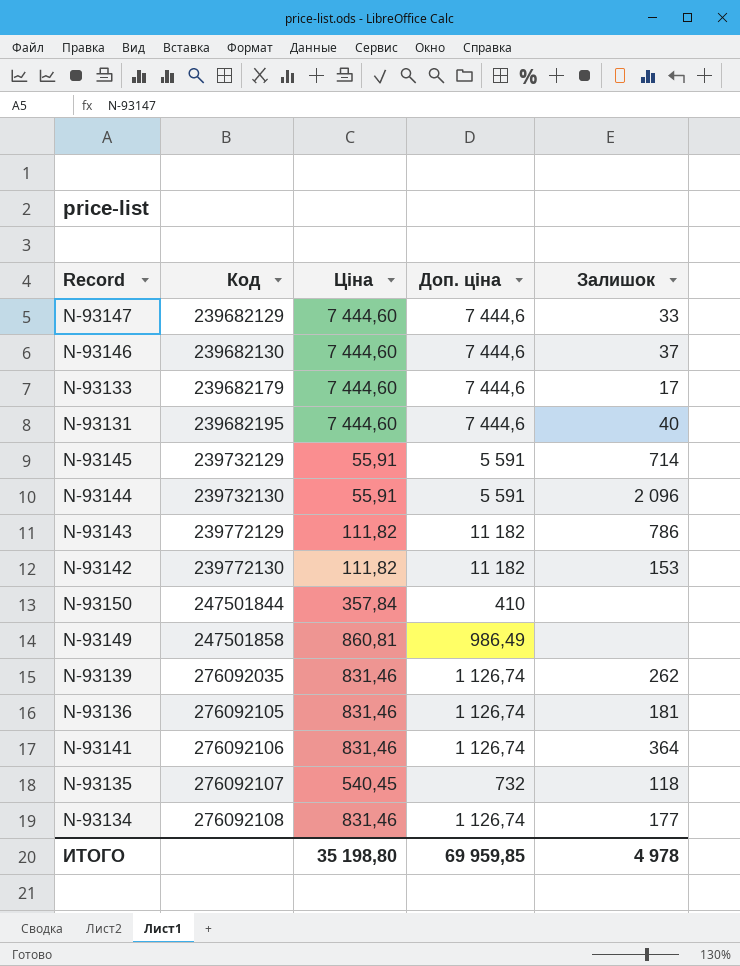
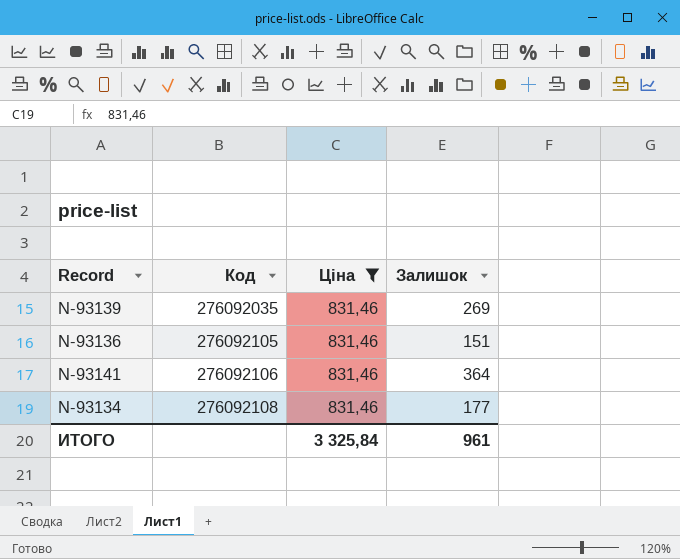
filter: none -> Ціна = 831,46
column Доп. ціна | position: 4 -> none
N-93139 | Залишок: 262 -> 269
N-93136 | Залишок: 181 -> 151
ИТОГО | Ціна: 35 198,80 -> 3 325,84
ИТОГО | Залишок: 4 978 -> 961

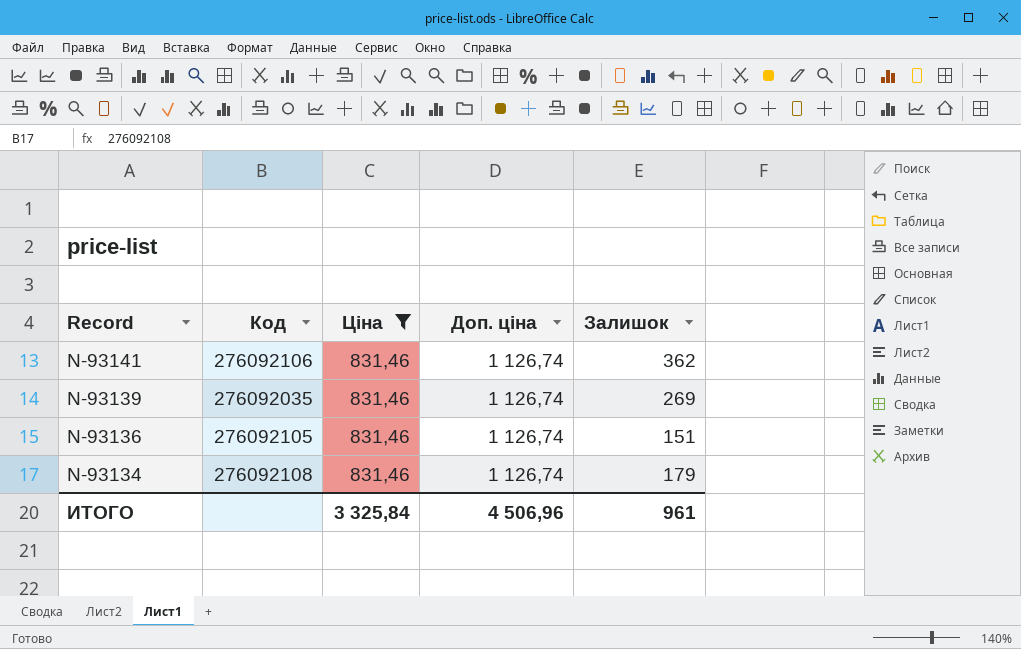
row order: Код ascending -> Record descending
column Доп. ціна | position: none -> 4
N-93141 | Залишок: 364 -> 362
N-93134 | Залишок: 177 -> 179

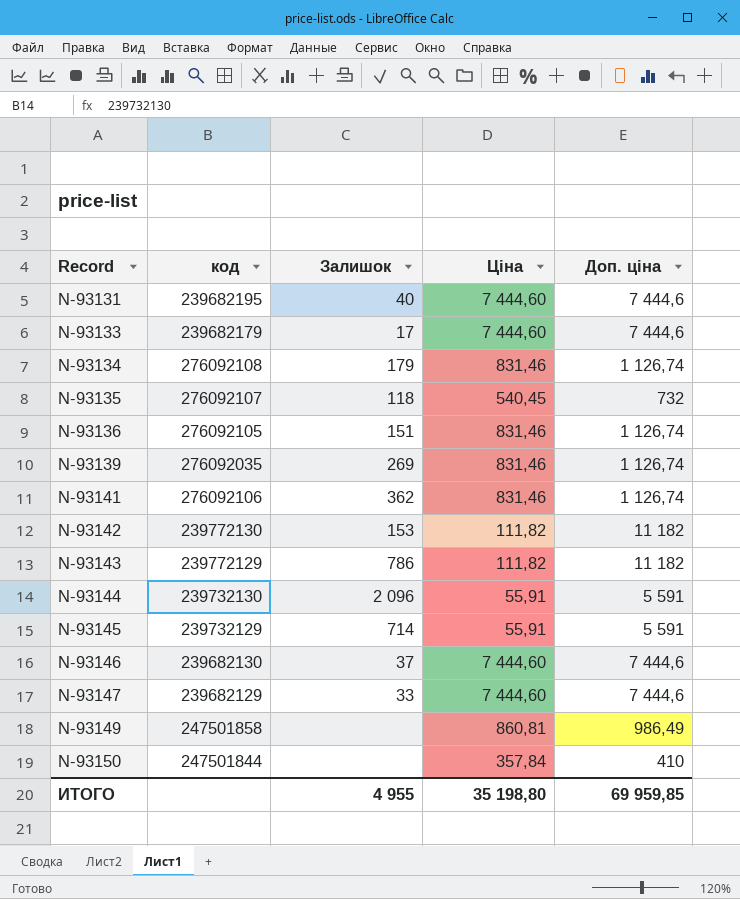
filter: Ціна = 831,46 -> none
row order: Record descending -> Record ascending
column name: Код -> код
column Залишок | position: 5 -> 3
ИТОГО | Залишок: 961 -> 4 955
ИТОГО | Ціна: 3 325,84 -> 35 198,80
ИТОГО | Доп. ціна: 4 506,96 -> 69 959,85

